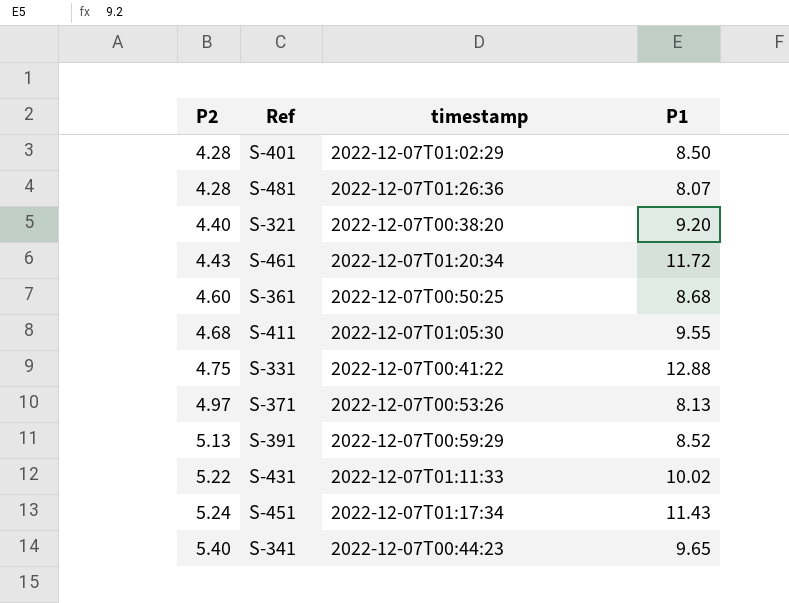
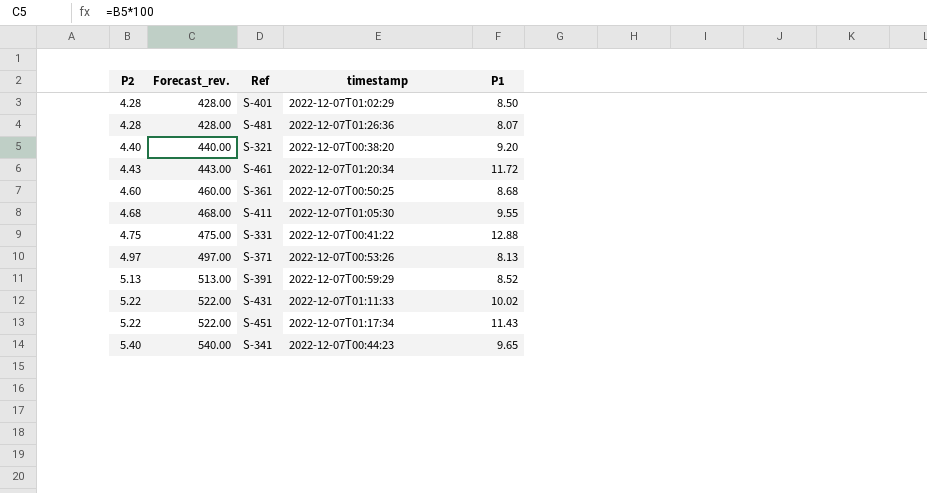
column Forecast_rev. | formula: none -> [P2] * 100
S-451 | P2: 5.24 -> 5.22

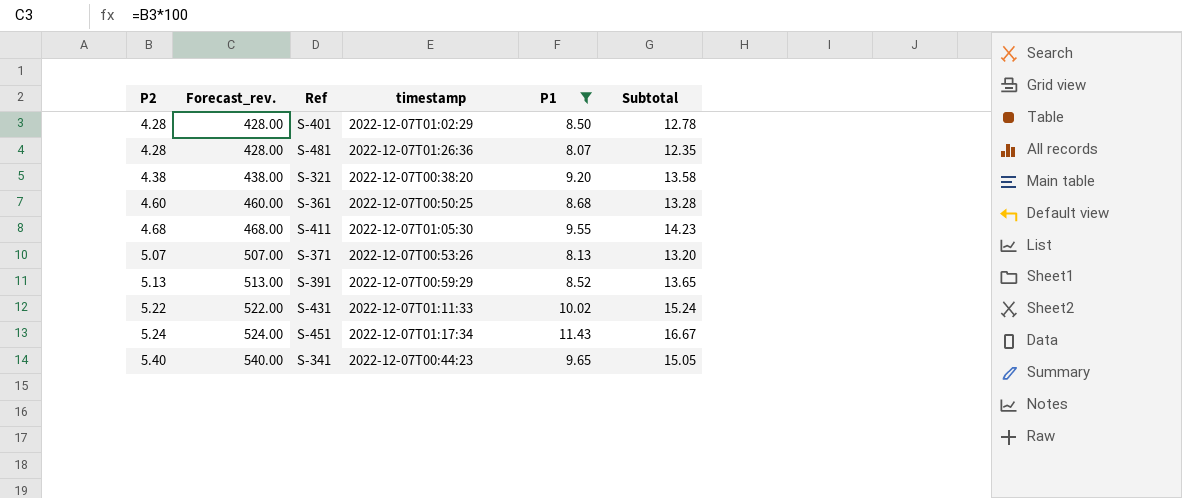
filter: none -> P1 <= 11.43
column Subtotal | formula: none -> [P2] + [P1]
S-321 | P2: 4.40 -> 4.38
S-321 | Forecast_rev.: 440.00 -> 438.00
S-371 | P2: 4.97 -> 5.07
S-371 | Forecast_rev.: 497.00 -> 507.00
S-451 | P2: 5.22 -> 5.24
S-451 | Forecast_rev.: 522.00 -> 524.00

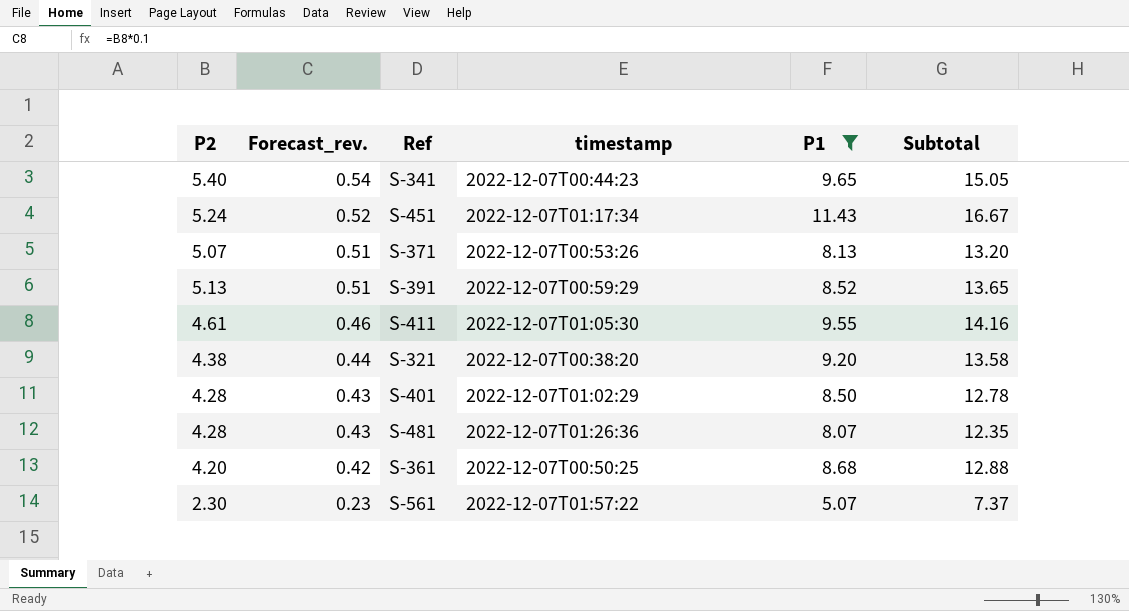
row order: P2 ascending -> Forecast_rev. descending
column Forecast_rev. | formula: [P2] * 100 -> [P2] * 0.1
row S-431: 5.22 | 522.00 | 2022-12-07T01:11:33 | 10.02 | 15.24 -> none
S-411 | P2: 4.68 -> 4.61
S-411 | Subtotal: 14.23 -> 14.16
S-361 | P2: 4.60 -> 4.20
S-361 | Subtotal: 13.28 -> 12.88
row S-561: none -> 2.30 | 0.23 | 2022-12-07T01:57:22 | 5.07 | 7.37

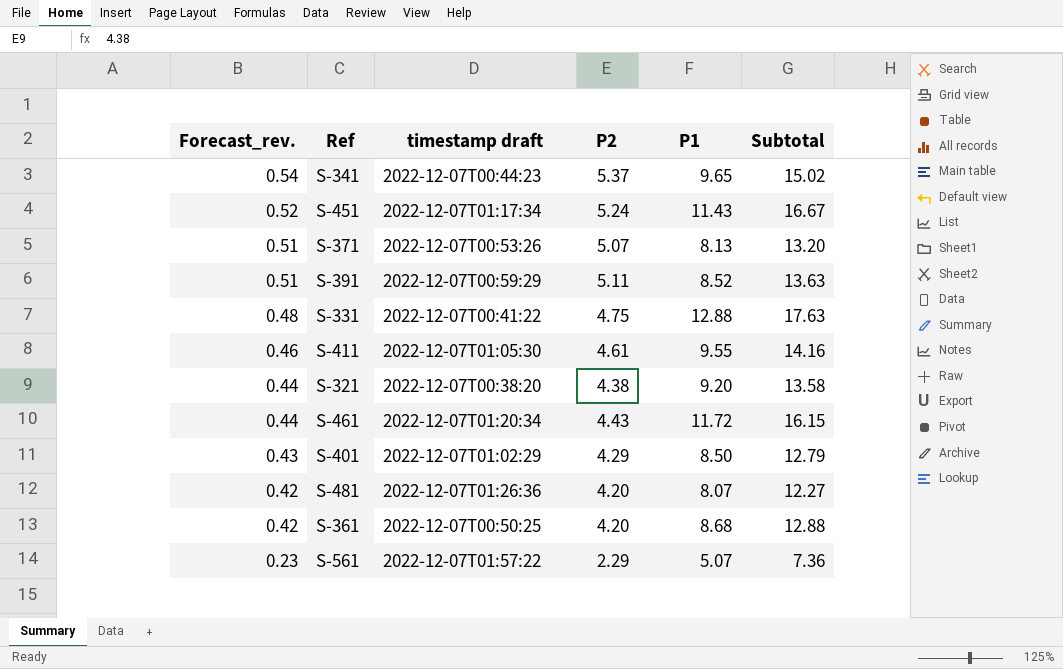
filter: P1 <= 11.43 -> none
column name: timestamp -> timestamp draft
column P2 | position: 1 -> 4
S-341 | P2: 5.40 -> 5.37
S-341 | Subtotal: 15.05 -> 15.02
S-391 | P2: 5.13 -> 5.11
S-391 | Subtotal: 13.65 -> 13.63
S-401 | P2: 4.28 -> 4.29
S-401 | Subtotal: 12.78 -> 12.79
S-481 | Forecast_rev.: 0.43 -> 0.42
S-481 | P2: 4.28 -> 4.20
S-481 | Subtotal: 12.35 -> 12.27
S-561 | P2: 2.30 -> 2.29
S-561 | Subtotal: 7.37 -> 7.36

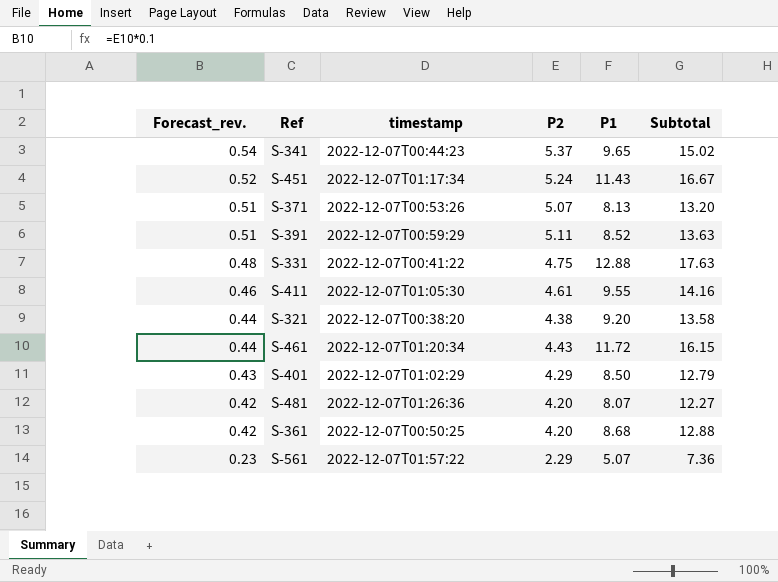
column name: timestamp draft -> timestamp

